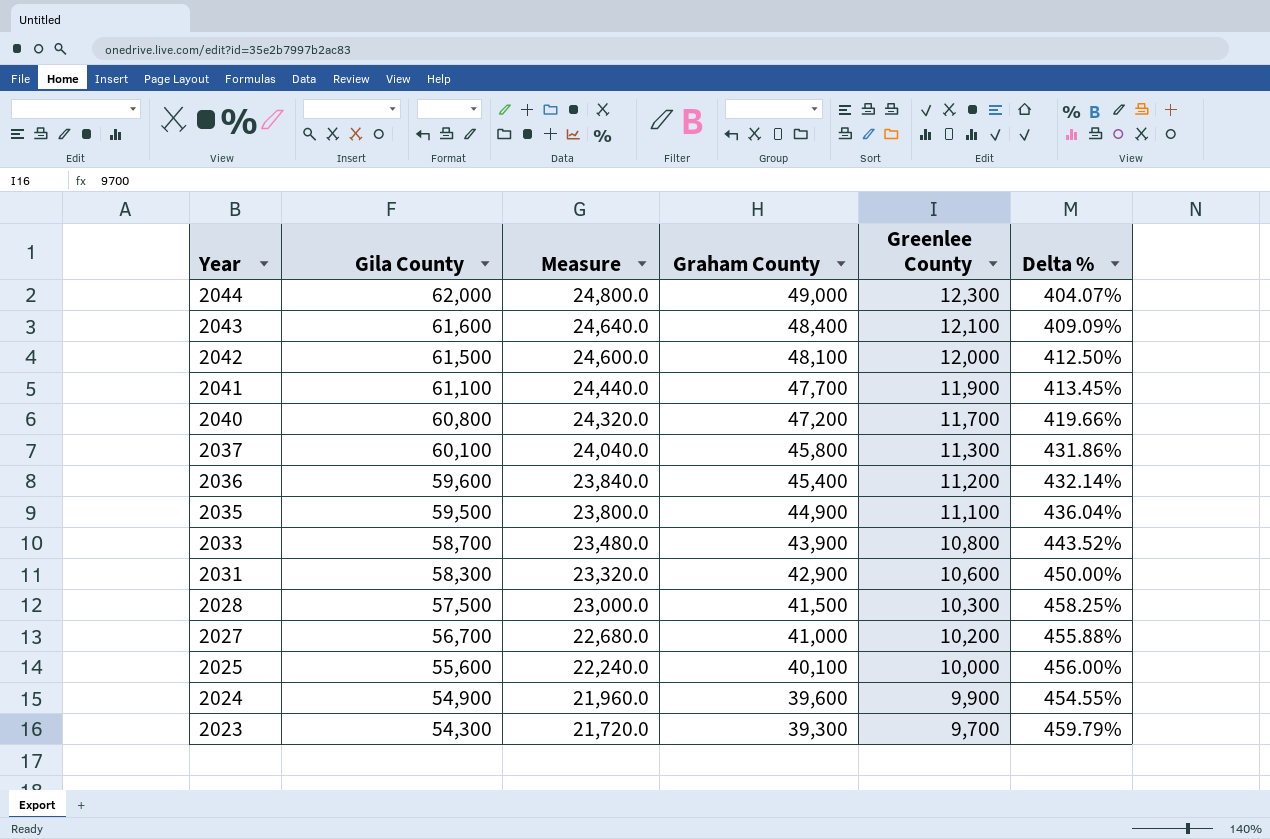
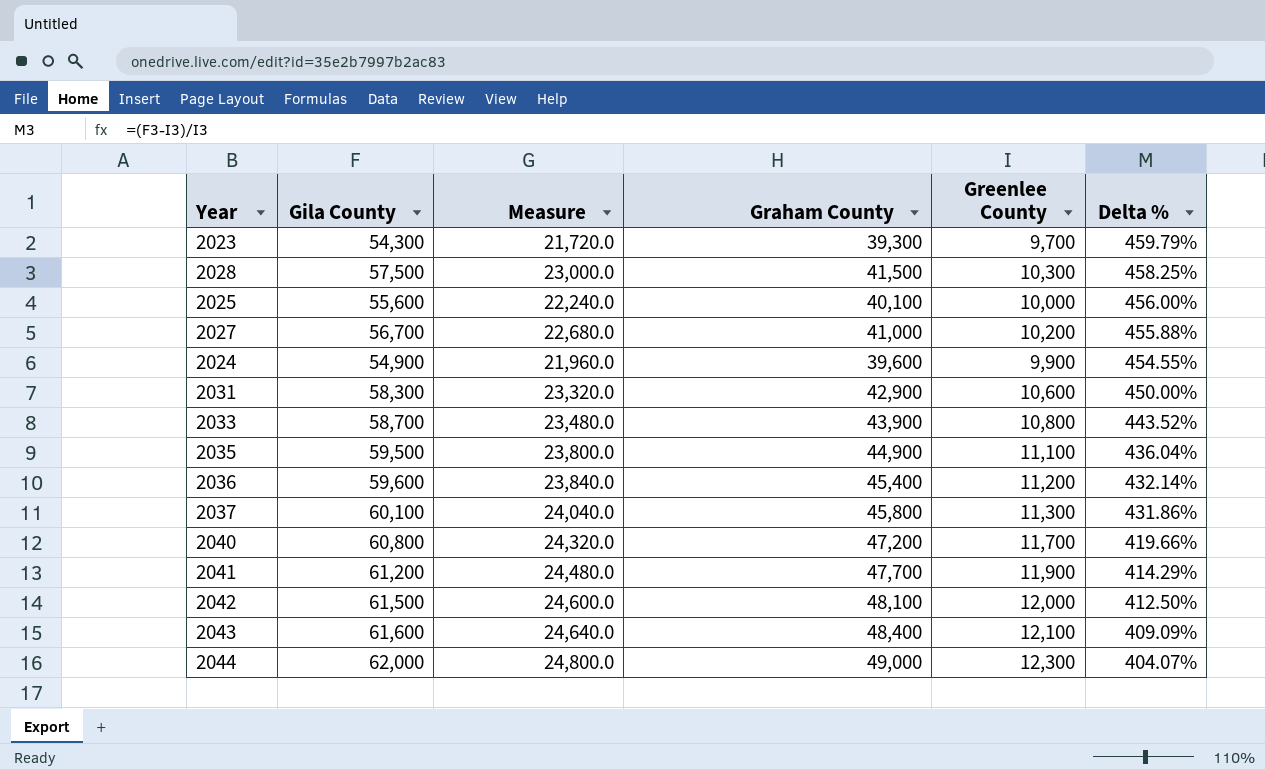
row order: Year descending -> Delta % descending
2041 | Gila County: 61,100 -> 61,200
2041 | Measure: 24,440.0 -> 24,480.0
2041 | Delta %: 413.45% -> 414.29%

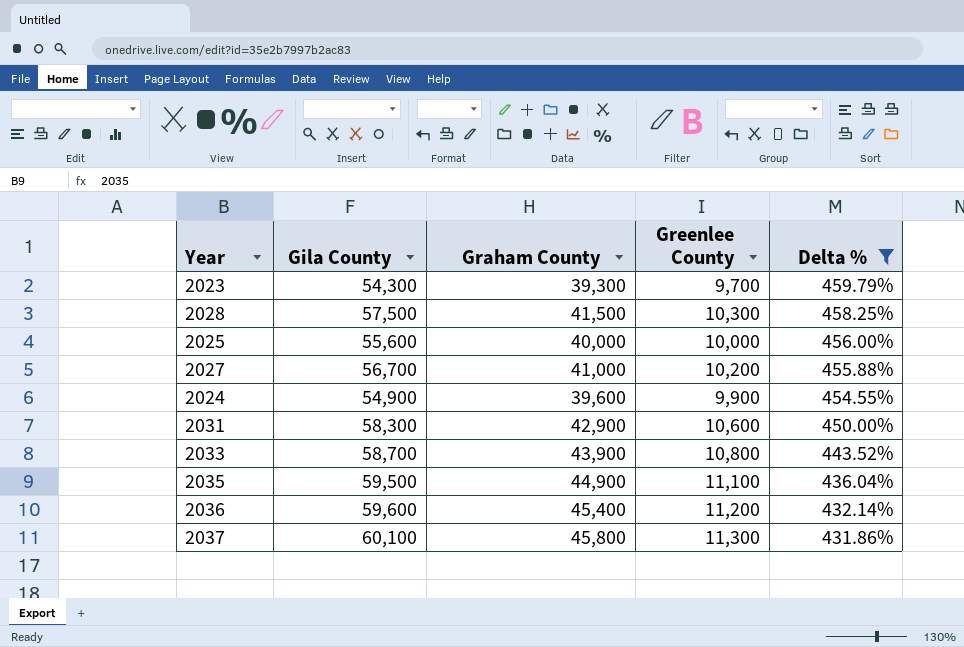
filter: none -> Delta % >= 431.86%
column Measure | formula: [Gila County] * 0.4 -> none
2025 | Graham County: 40,100 -> 40,000

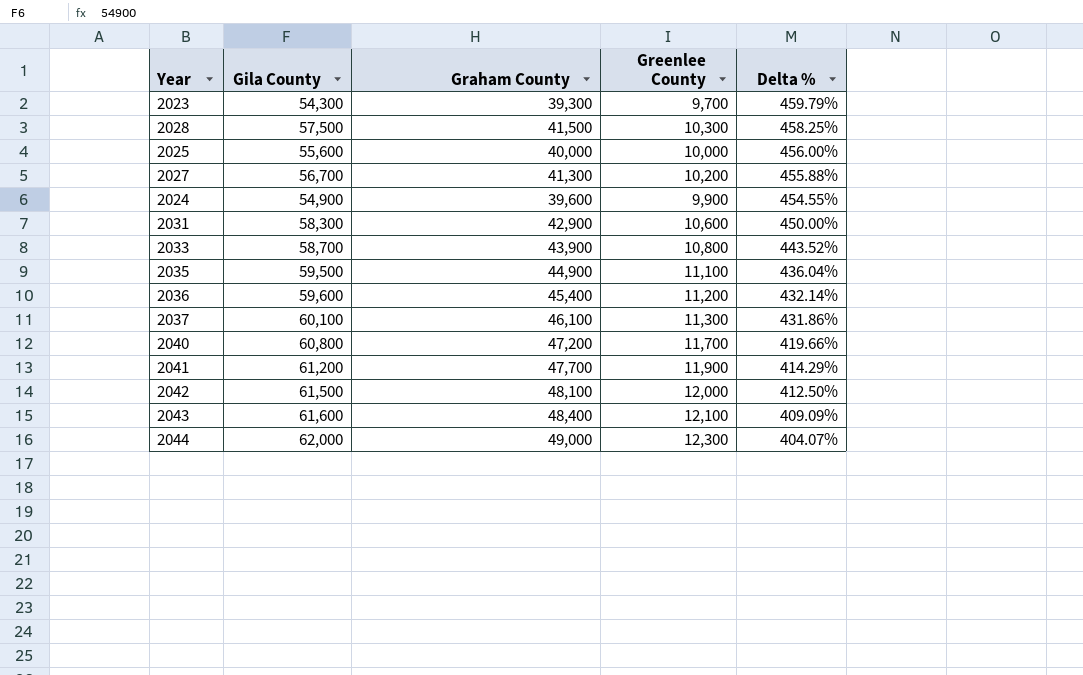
filter: Delta % >= 431.86% -> none
2027 | Graham County: 41,000 -> 41,300
2037 | Graham County: 45,800 -> 46,100

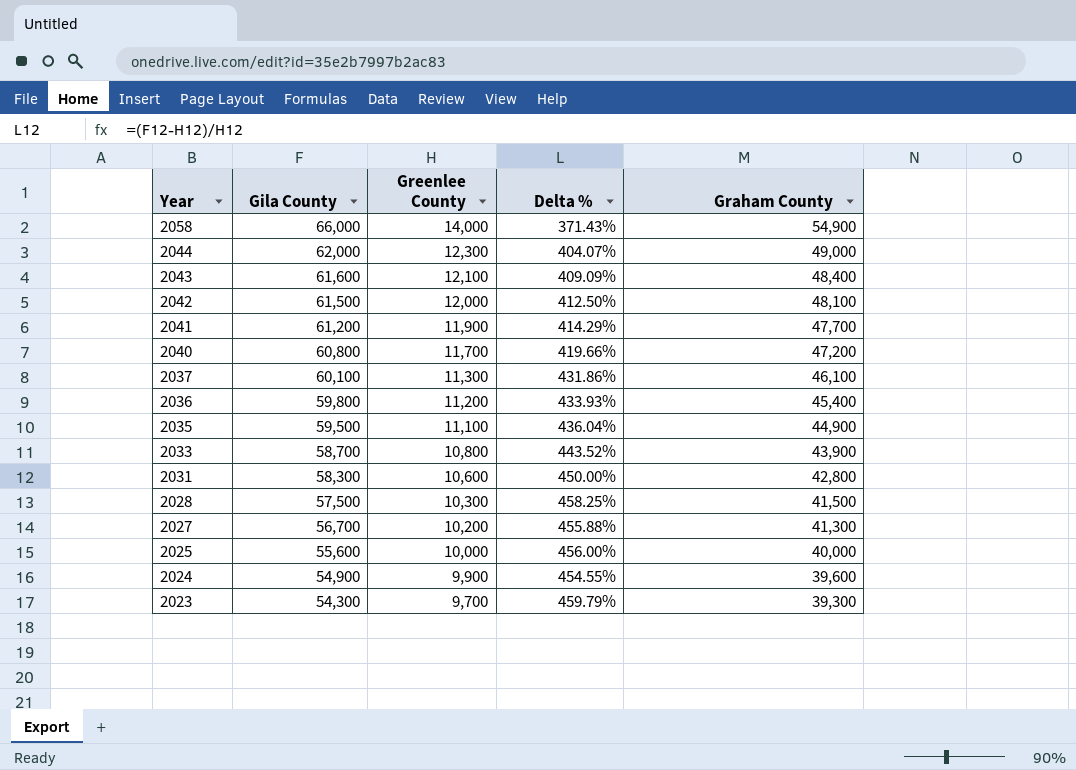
row order: Delta % descending -> Year descending
column Graham County | position: 3 -> 5
row 2058: none -> 66,000 | 14,000 | 371.43% | 54,900
2036 | Gila County: 59,600 -> 59,800
2036 | Delta %: 432.14% -> 433.93%
2031 | Graham County: 42,900 -> 42,800

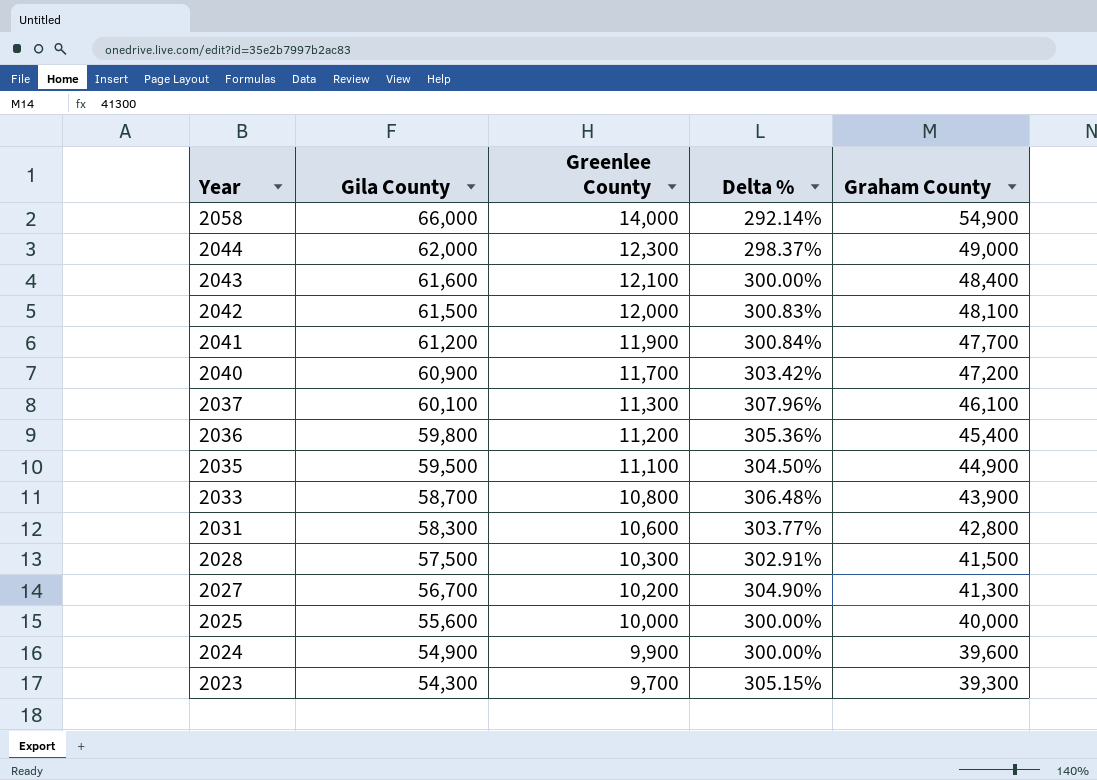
column Delta % | formula: ([Gila County] - [Greenlee County]) / [Greenlee County] -> ([Graham County] - [Greenlee County]) / [Greenlee County]
2040 | Gila County: 60,800 -> 60,900

